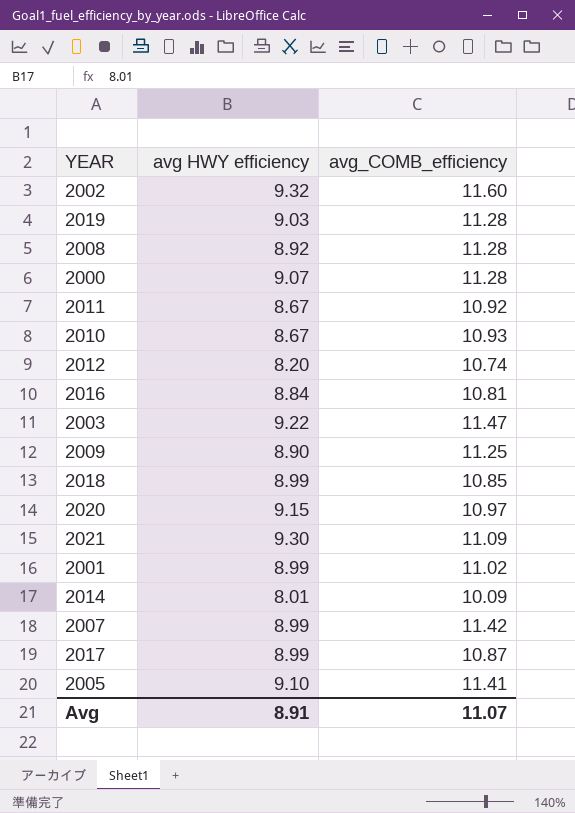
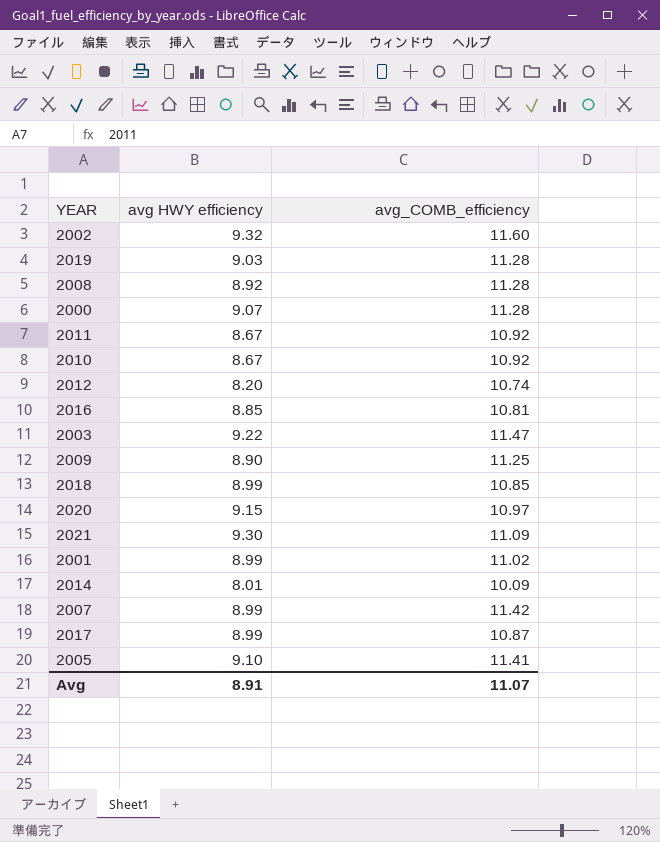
2010 | avg_COMB_efficiency: 10.93 -> 10.92
2016 | avg HWY efficiency: 8.84 -> 8.85

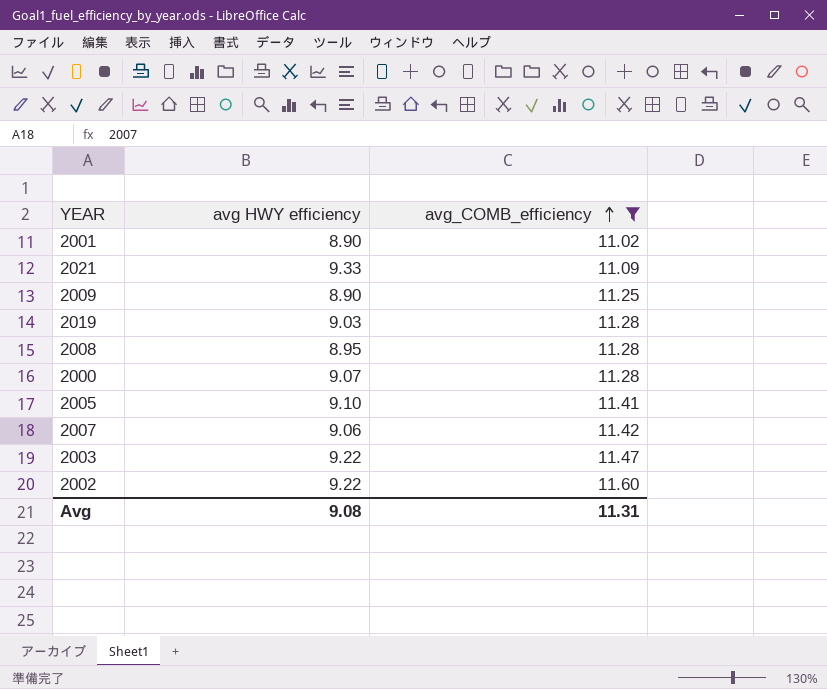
filter: none -> avg_COMB_efficiency >= 11.02
row order: none -> avg_COMB_efficiency ascending
2001 | avg HWY efficiency: 8.99 -> 8.90
2021 | avg HWY efficiency: 9.30 -> 9.33
2008 | avg HWY efficiency: 8.92 -> 8.95
2007 | avg HWY efficiency: 8.99 -> 9.06
2002 | avg HWY efficiency: 9.32 -> 9.22
Avg | avg HWY efficiency: 8.91 -> 9.08
Avg | avg_COMB_efficiency: 11.07 -> 11.31

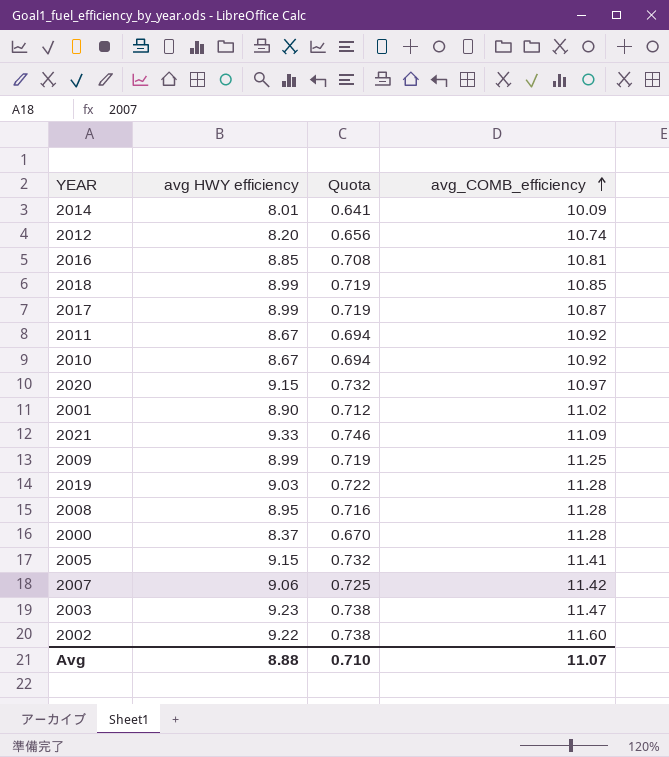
filter: avg_COMB_efficiency >= 11.02 -> none
column Quota | formula: none -> [avg HWY efficiency] * 0.08
2009 | avg HWY efficiency: 8.90 -> 8.99
2000 | avg HWY efficiency: 9.07 -> 8.37
2005 | avg HWY efficiency: 9.10 -> 9.15
2003 | avg HWY efficiency: 9.22 -> 9.23
Avg | avg HWY efficiency: 9.08 -> 8.88
Avg | avg_COMB_efficiency: 11.31 -> 11.07

